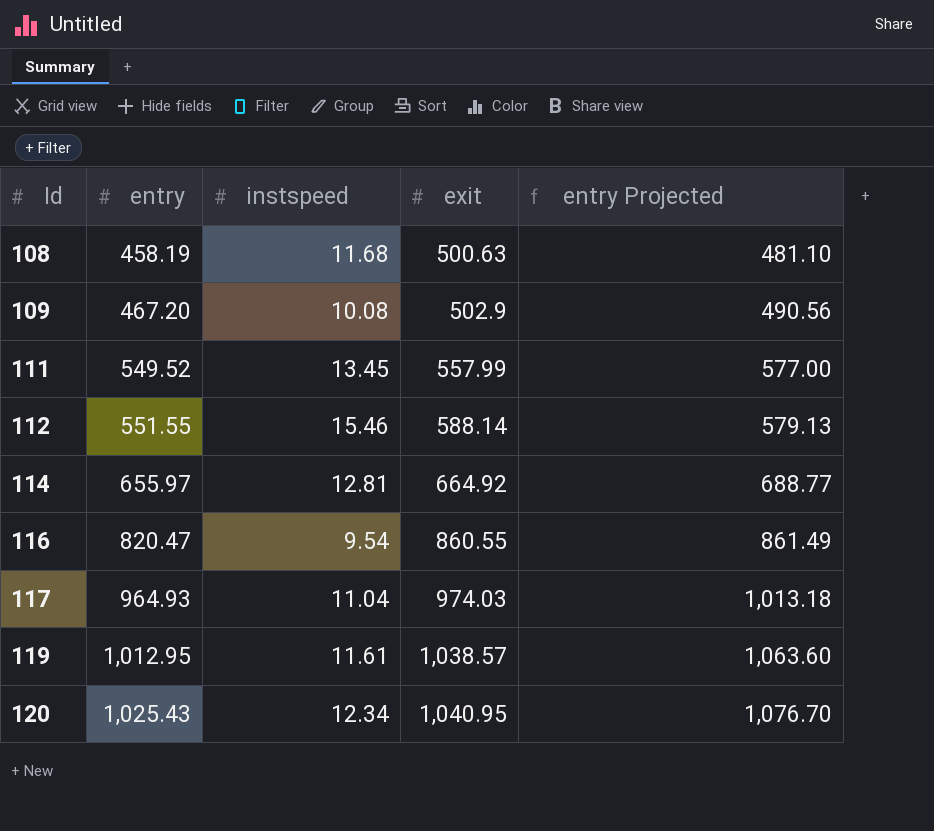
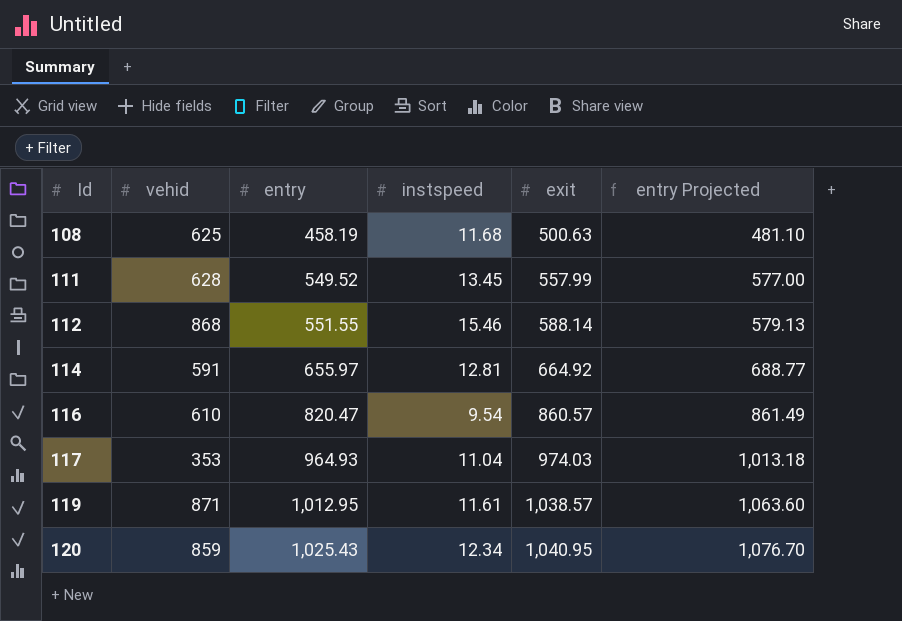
column vehid | position: none -> 2
row 109: 467.20 | 10.08 | 502.9 | 490.56 -> none
116 | exit: 860.55 -> 860.57

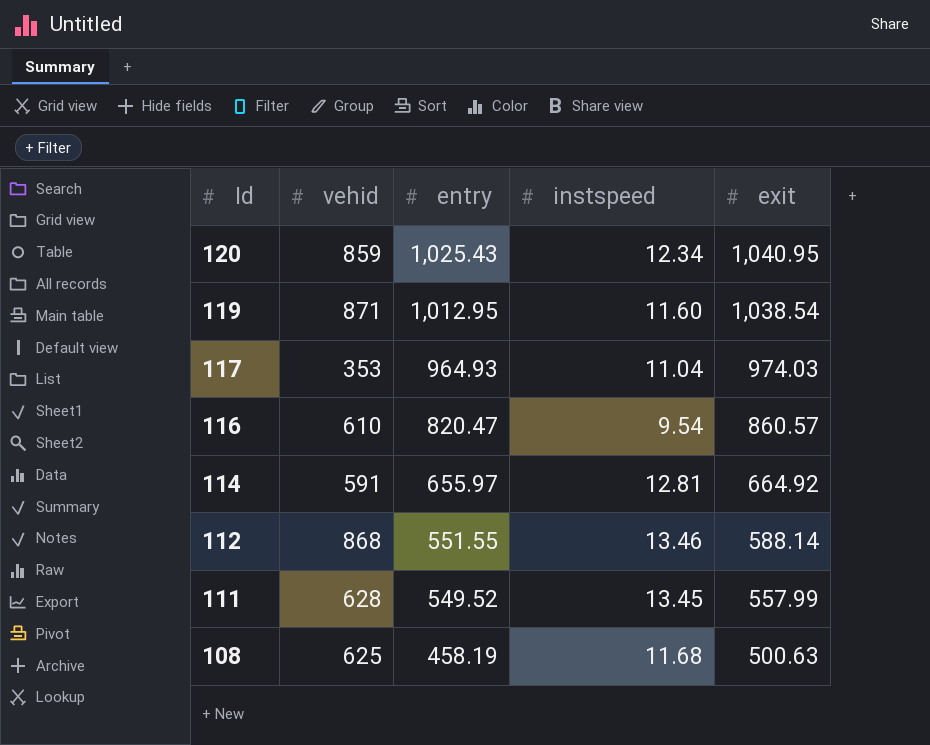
row order: Id ascending -> Id descending
column entry Projected | formula: [entry] * 1.05 -> none
119 | instspeed: 11.61 -> 11.60
119 | exit: 1,038.57 -> 1,038.54
112 | instspeed: 15.46 -> 13.46

